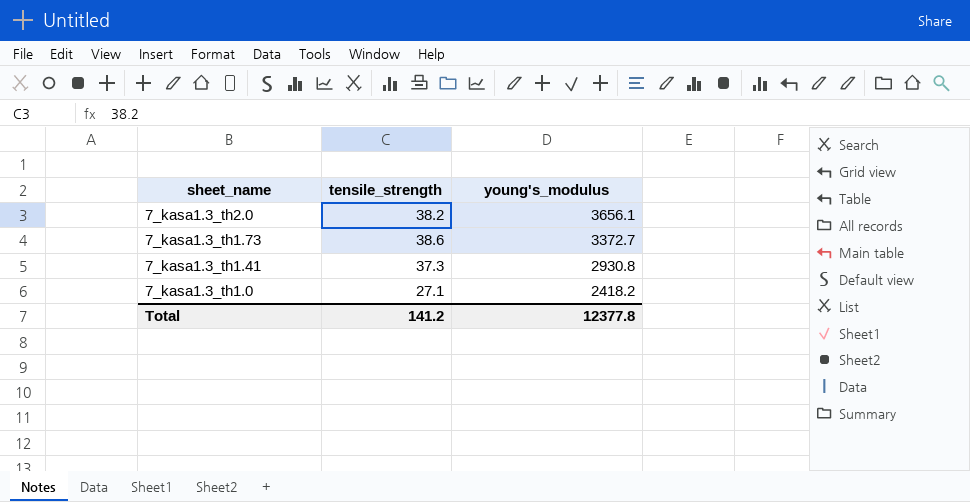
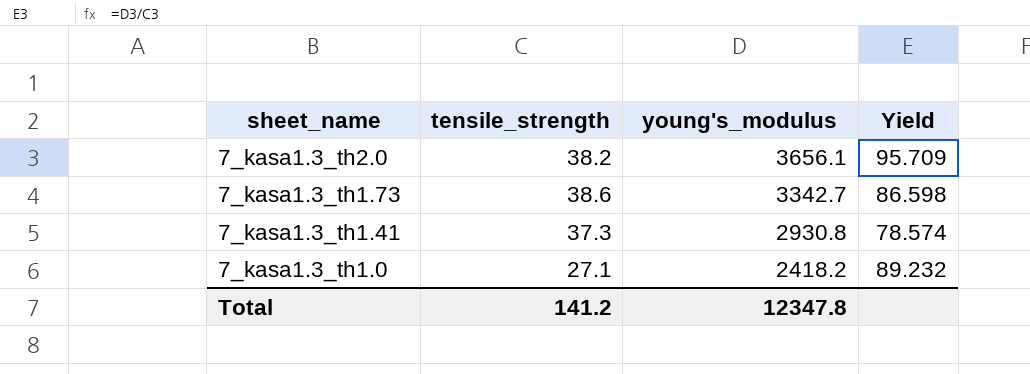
column Yield | formula: none -> [young's_modulus] / [tensile_strength]
7_kasa1.3_th1.73 | young's_modulus: 3372.7 -> 3342.7
Total | young's_modulus: 12377.8 -> 12347.8

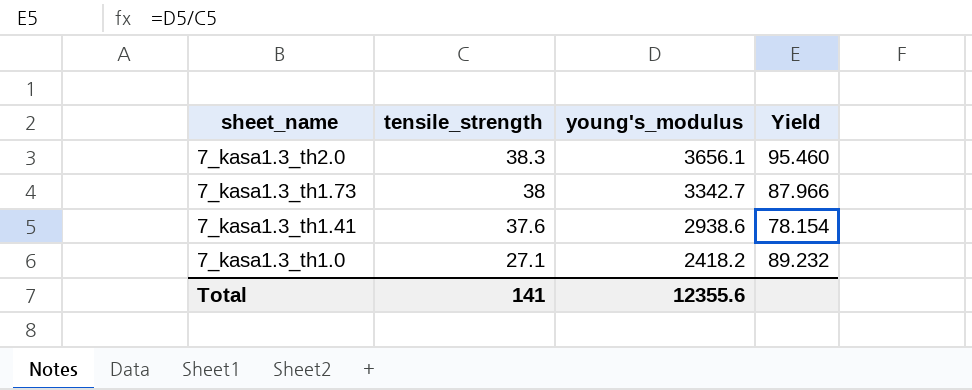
7_kasa1.3_th2.0 | tensile_strength: 38.2 -> 38.3
7_kasa1.3_th2.0 | Yield: 95.709 -> 95.460
7_kasa1.3_th1.73 | tensile_strength: 38.6 -> 38
7_kasa1.3_th1.73 | Yield: 86.598 -> 87.966
7_kasa1.3_th1.41 | tensile_strength: 37.3 -> 37.6
7_kasa1.3_th1.41 | young's_modulus: 2930.8 -> 2938.6
7_kasa1.3_th1.41 | Yield: 78.574 -> 78.154
Total | tensile_strength: 141.2 -> 141
Total | young's_modulus: 12347.8 -> 12355.6

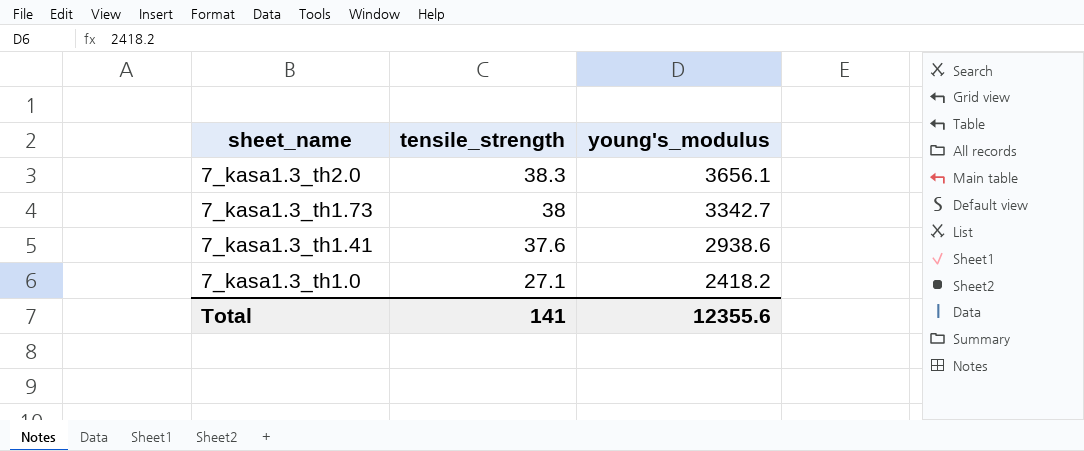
column Yield | formula: [young's_modulus] / [tensile_strength] -> none

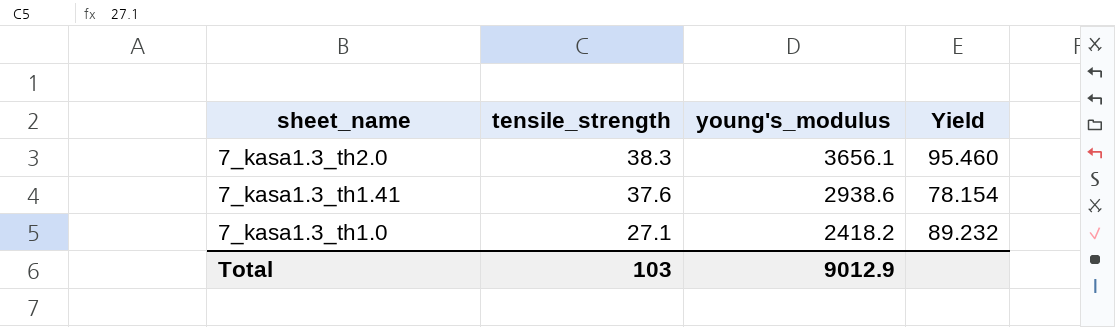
column Yield | formula: none -> [young's_modulus] / [tensile_strength]
row 7_kasa1.3_th1.73: 38 | 3342.7 -> none
Total | tensile_strength: 141 -> 103
Total | young's_modulus: 12355.6 -> 9012.9

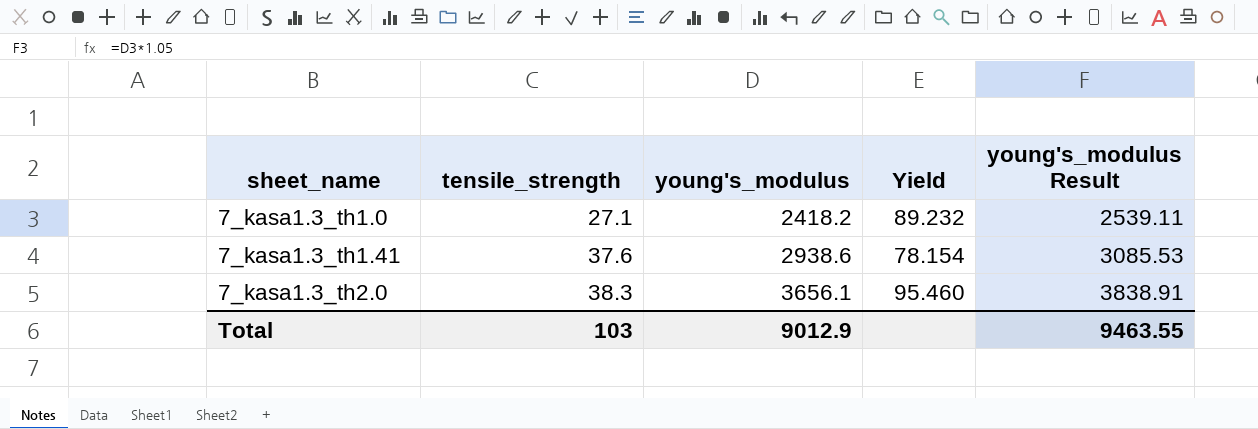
row order: sheet_name descending -> sheet_name ascending
column young's_modulus Result | formula: none -> [young's_modulus] * 1.05

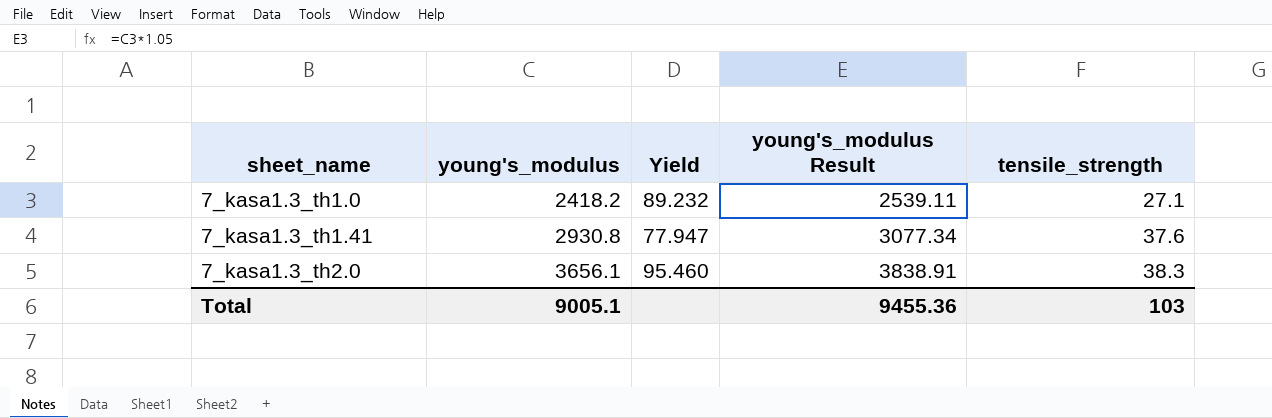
column tensile_strength | position: 2 -> 5
7_kasa1.3_th1.41 | young's_modulus: 2938.6 -> 2930.8
7_kasa1.3_th1.41 | Yield: 78.154 -> 77.947
7_kasa1.3_th1.41 | young's_modulus Result: 3085.53 -> 3077.34
Total | young's_modulus: 9012.9 -> 9005.1
Total | young's_modulus Result: 9463.55 -> 9455.36

